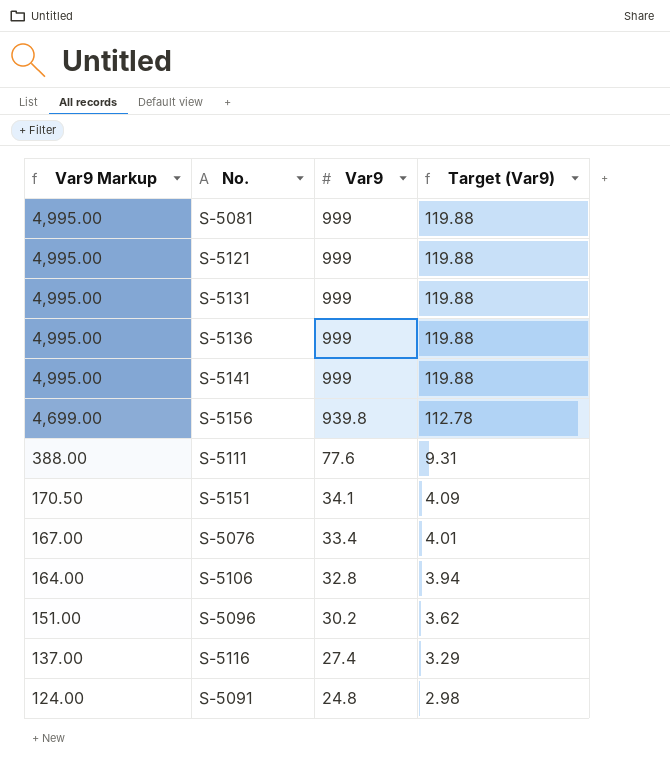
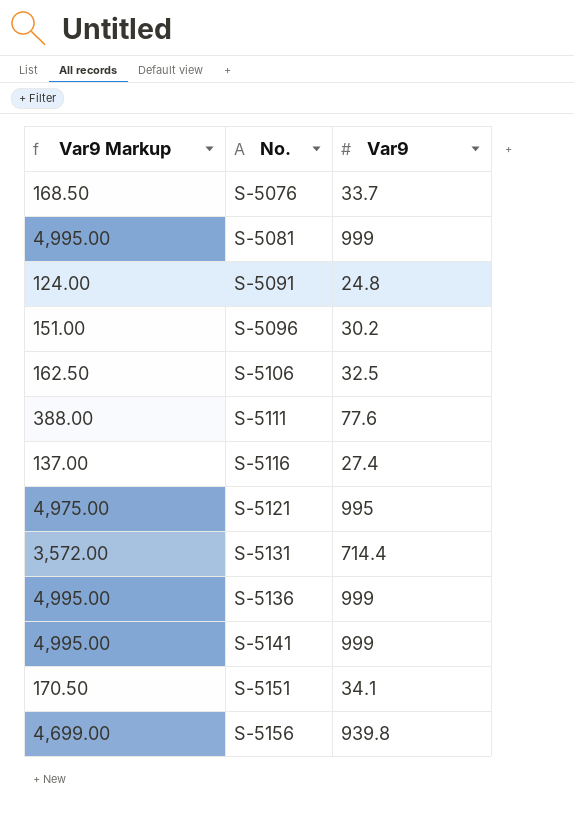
row order: Var9 Markup descending -> No. ascending
column Target (Var9) | formula: [Var9] * 0.12 -> none
S-5076 | Var9 Markup: 167.00 -> 168.50
S-5076 | Var9: 33.4 -> 33.7
S-5106 | Var9 Markup: 164.00 -> 162.50
S-5106 | Var9: 32.8 -> 32.5
S-5121 | Var9 Markup: 4,995.00 -> 4,975.00
S-5121 | Var9: 999 -> 995
S-5131 | Var9 Markup: 4,995.00 -> 3,572.00
S-5131 | Var9: 999 -> 714.4

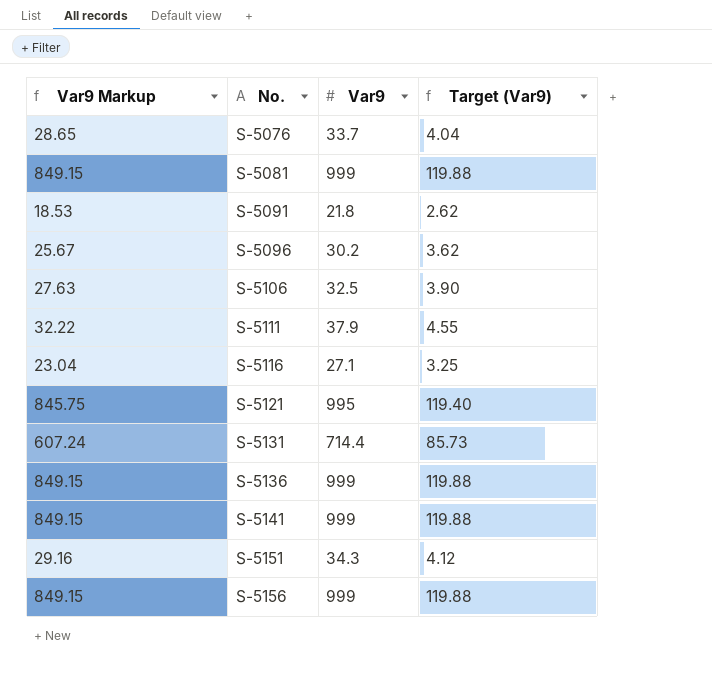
column Var9 Markup | formula: [Var9] * 5 -> [Var9] * 0.85
column Target (Var9) | formula: none -> [Var9] * 0.12
S-5091 | Var9: 24.8 -> 21.8
S-5111 | Var9: 77.6 -> 37.9
S-5116 | Var9: 27.4 -> 27.1
S-5151 | Var9: 34.1 -> 34.3
S-5156 | Var9: 939.8 -> 999

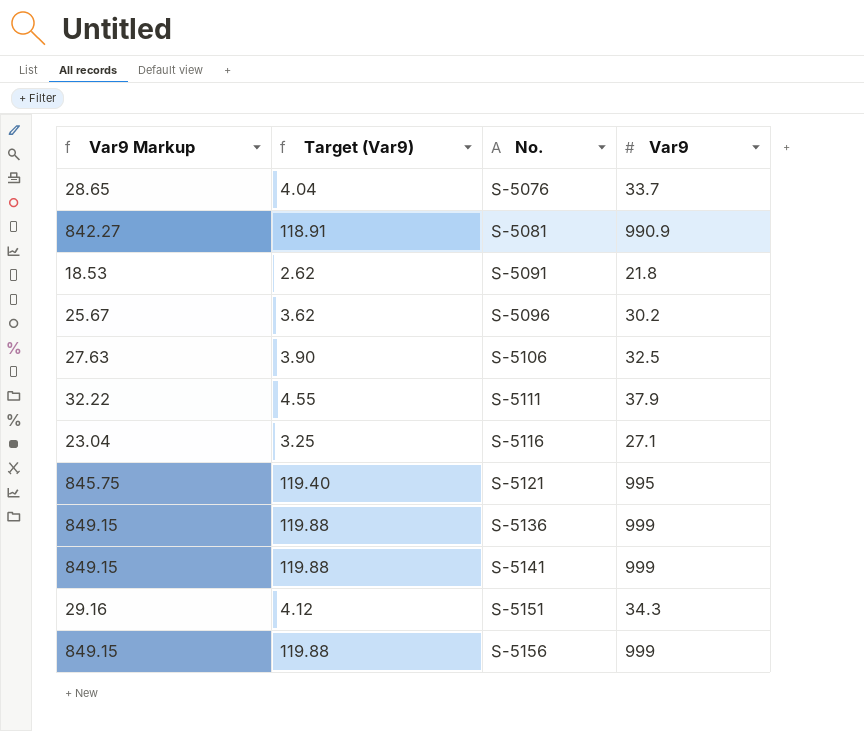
column Target (Var9) | position: 4 -> 2
row S-5131: 607.24 | 714.4 | 85.73 -> none
S-5081 | Var9 Markup: 849.15 -> 842.27
S-5081 | Target (Var9): 119.88 -> 118.91
S-5081 | Var9: 999 -> 990.9

